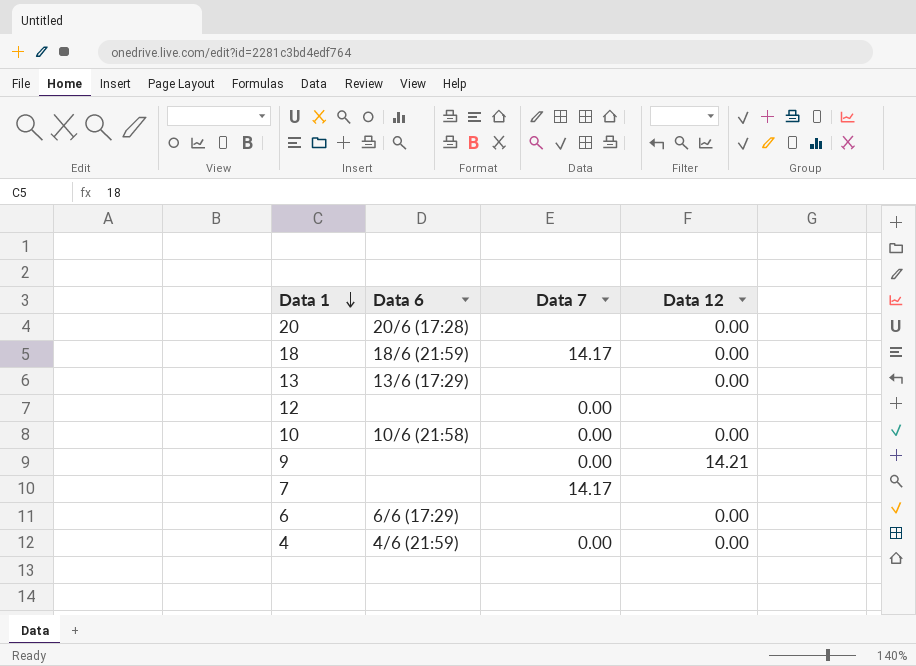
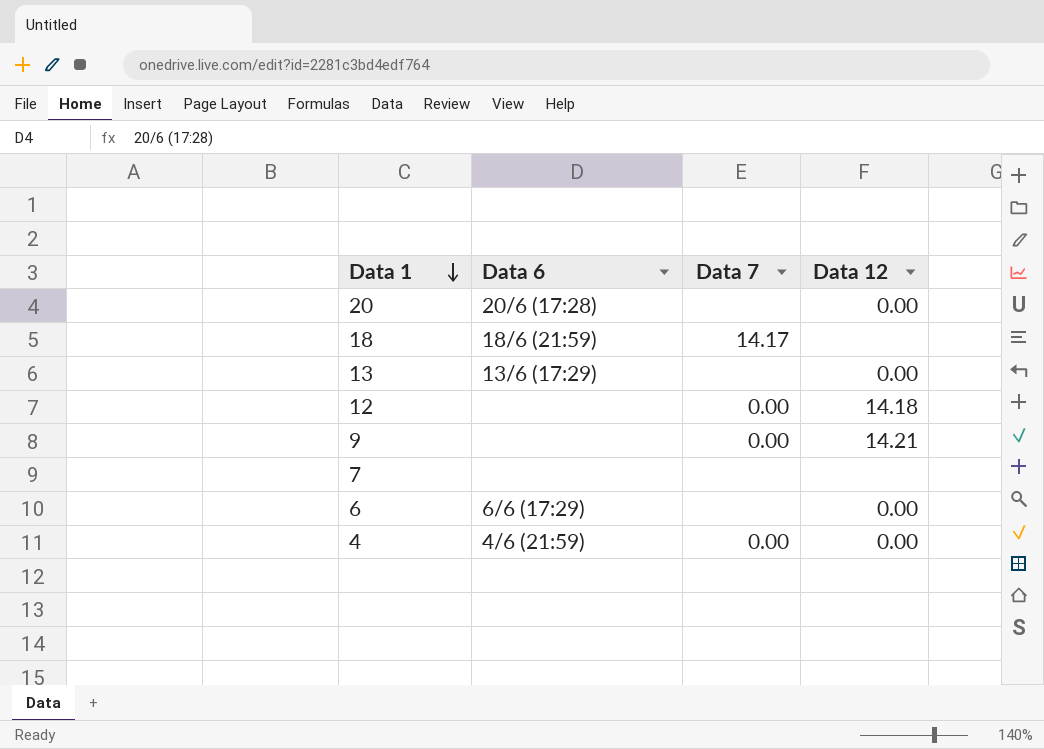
row 10: 10/6 (21:58) | 0.00 | 0.00 -> none
18 | Data 12: 0.00 -> none
12 | Data 12: none -> 14.18
7 | Data 7: 14.17 -> none

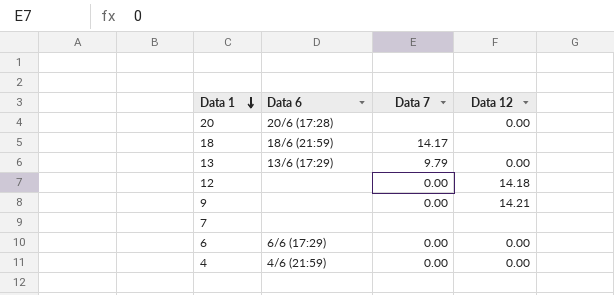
13 | Data 7: none -> 9.79
6 | Data 7: none -> 0.00

